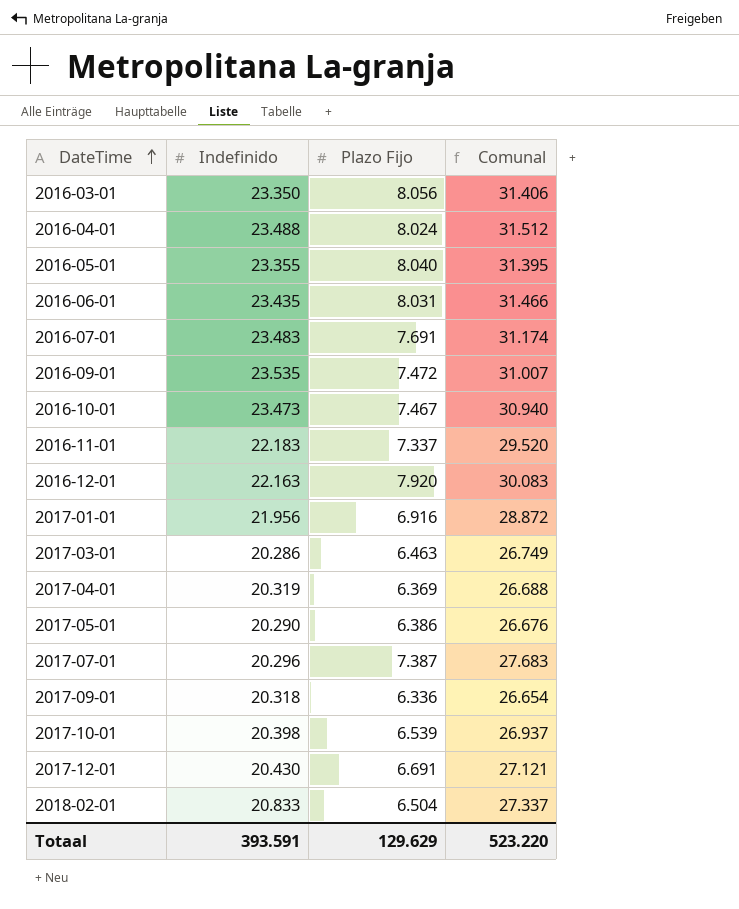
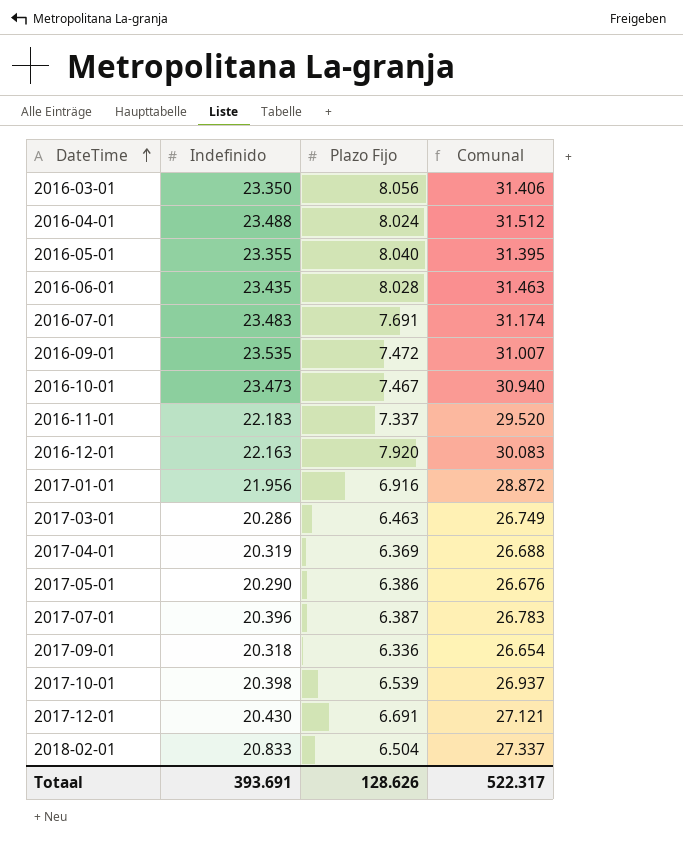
2016-06-01 | Plazo Fijo: 8.031 -> 8.028
2016-06-01 | Comunal: 31.466 -> 31.463
2017-07-01 | Indefinido: 20.296 -> 20.396
2017-07-01 | Plazo Fijo: 7.387 -> 6.387
2017-07-01 | Comunal: 27.683 -> 26.783
Totaal | Indefinido: 393.591 -> 393.691
Totaal | Plazo Fijo: 129.629 -> 128.626
Totaal | Comunal: 523.220 -> 522.317

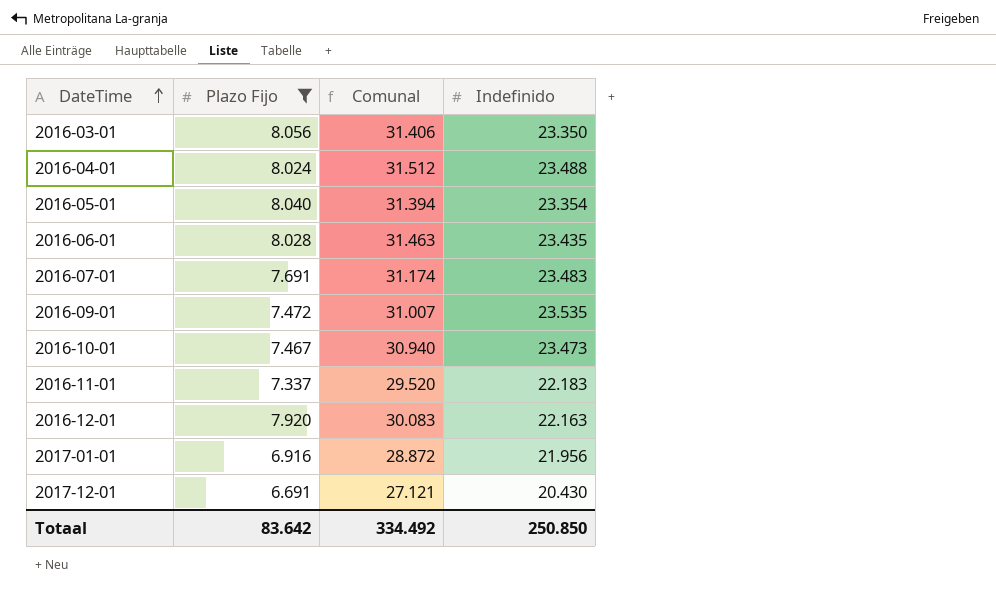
filter: none -> Plazo Fijo >= 6.691
column Indefinido | position: 2 -> 4
2016-05-01 | Comunal: 31.395 -> 31.394
2016-05-01 | Indefinido: 23.355 -> 23.354
Totaal | Plazo Fijo: 128.626 -> 83.642
Totaal | Comunal: 522.317 -> 334.492
Totaal | Indefinido: 393.691 -> 250.850

